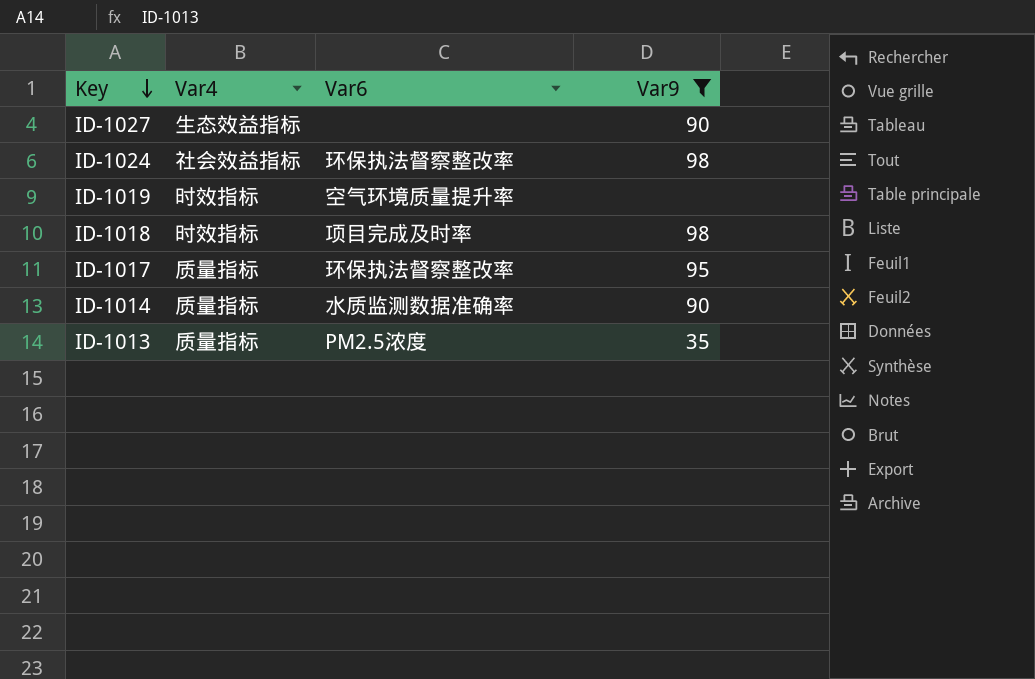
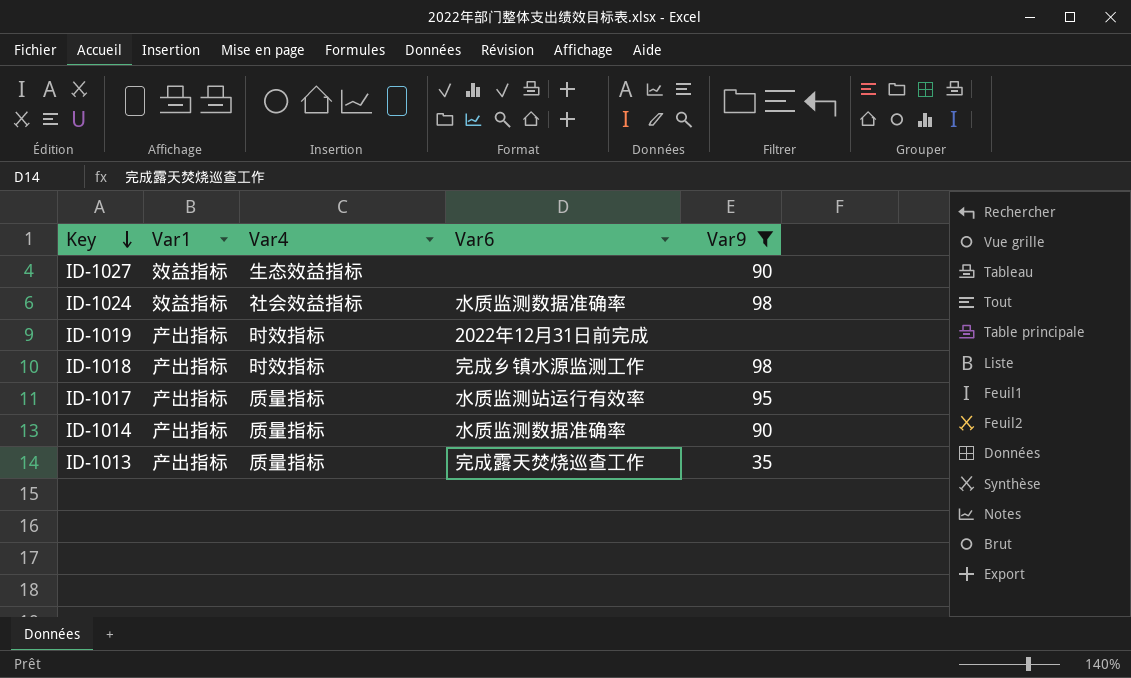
column Var1 | position: none -> 2
ID-1024 | Var6: 环保执法督察整改率 -> 水质监测数据准确率
ID-1019 | Var6: 空气环境质量提升率 -> 2022年12月31日前完成
ID-1018 | Var6: 项目完成及时率 -> 完成乡镇水源监测工作
ID-1017 | Var6: 环保执法督察整改率 -> 水质监测站运行有效率
ID-1013 | Var6: PM2.5浓度 -> 完成露天焚烧巡查工作

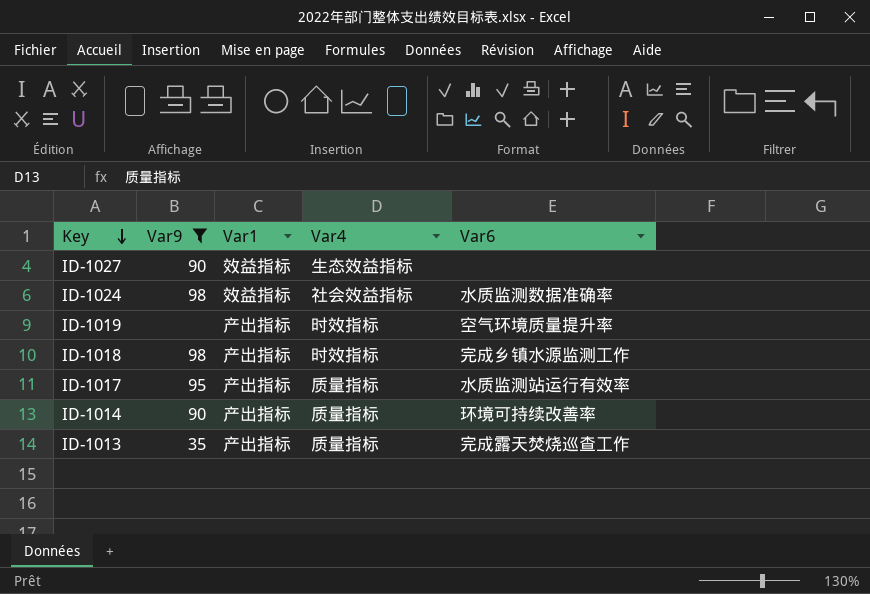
column Var9 | position: 5 -> 2
ID-1019 | Var6: 2022年12月31日前完成 -> 空气环境质量提升率
ID-1014 | Var6: 水质监测数据准确率 -> 环境可持续改善率

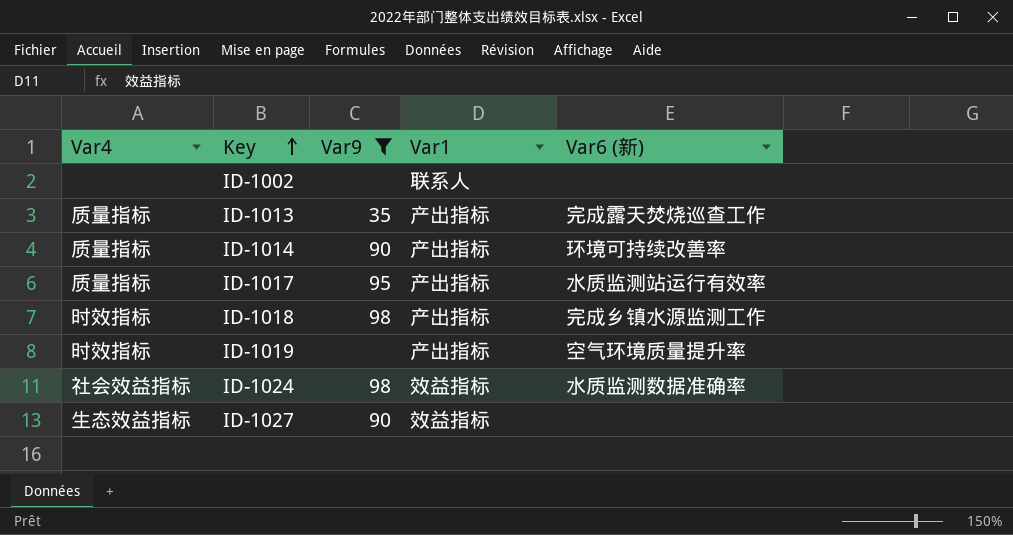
row order: Key descending -> Key ascending
column Var4 | position: 4 -> 1
column name: Var6 -> Var6 (新)
row ID-1002: none -> none | none | 联系人 | none

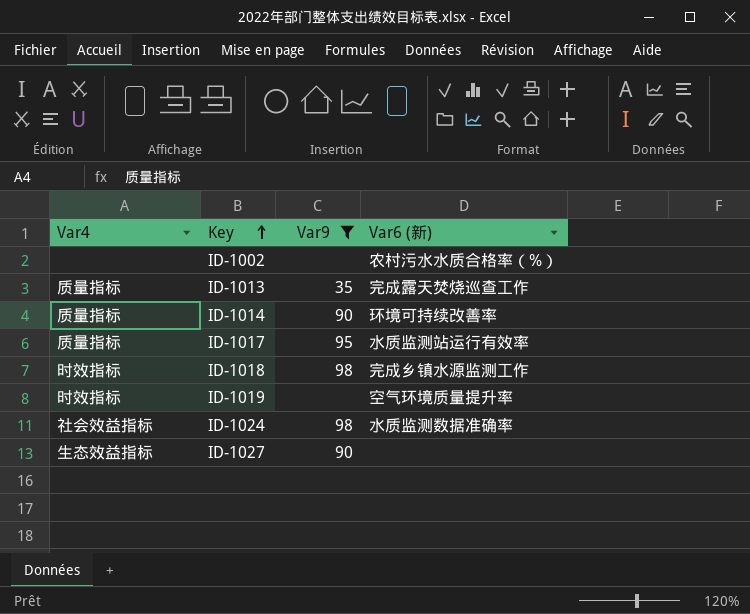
column Var1 | position: 4 -> none
ID-1002 | Var6 (新): none -> 农村污水水质合格率（%）

